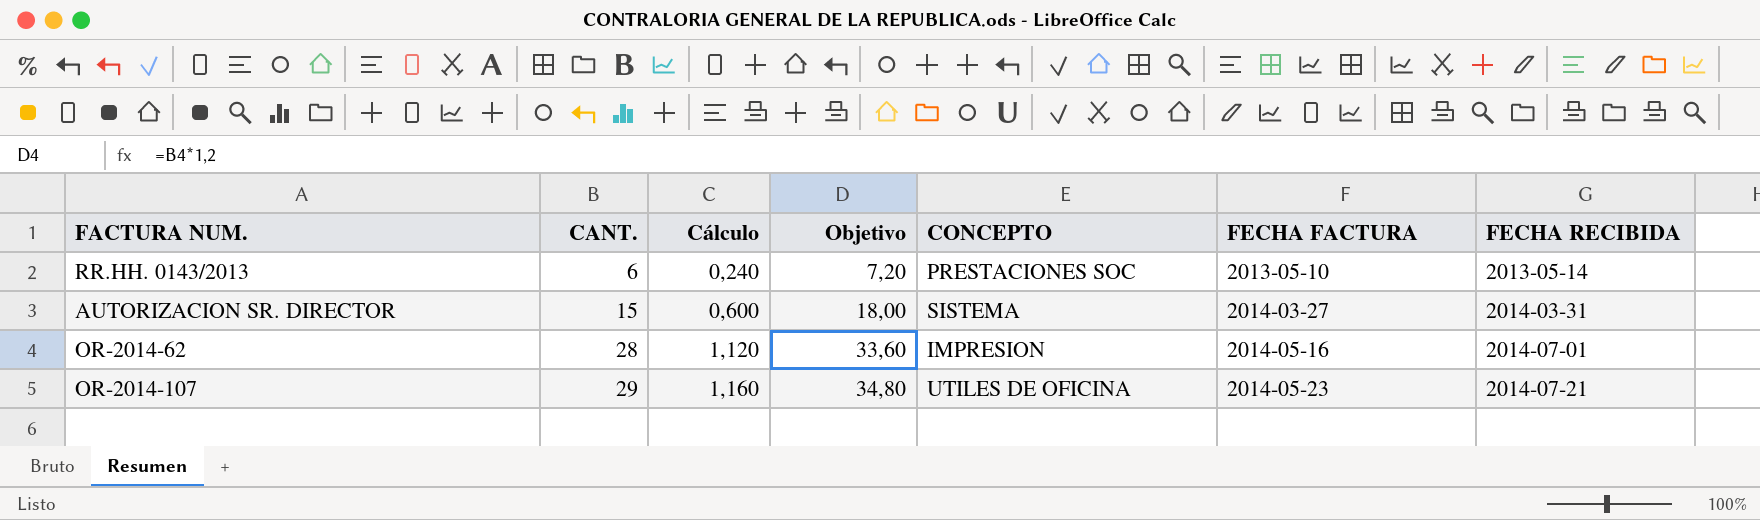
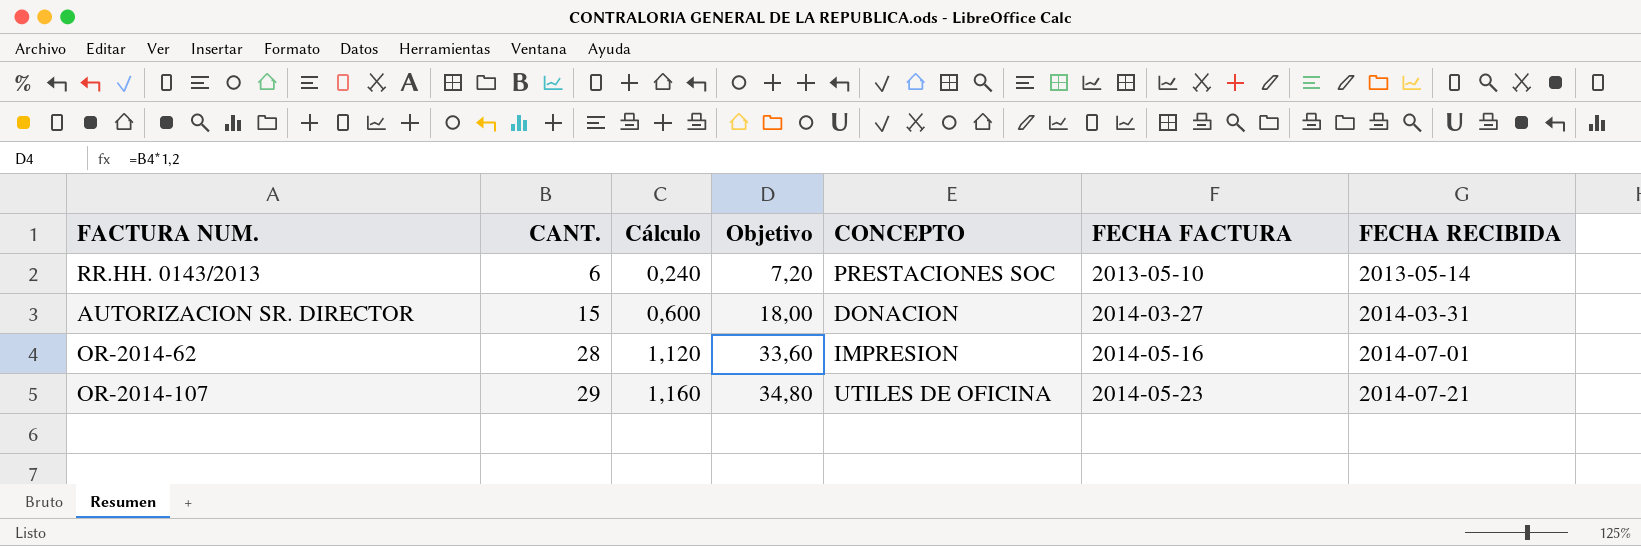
AUTORIZACION SR. DIRECTOR | CONCEPTO: SISTEMA -> DONACION

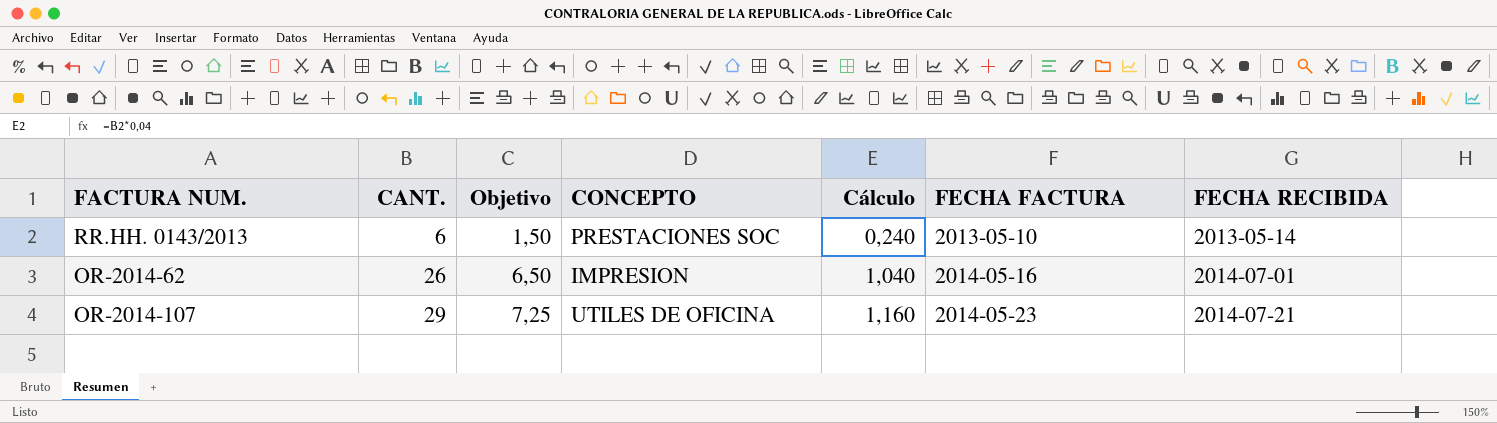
column Objetivo | formula: [CANT.] * 1,2 -> [CANT.] * 0,25
column Cálculo | position: 3 -> 5
row AUTORIZACION SR. DIRECTOR: 15 | 0,600 | 18,00 | DONACION | 2014-03-27 | 2014-03-31 -> none
OR-2014-62 | CANT.: 28 -> 26
OR-2014-62 | Cálculo: 1,120 -> 1,040

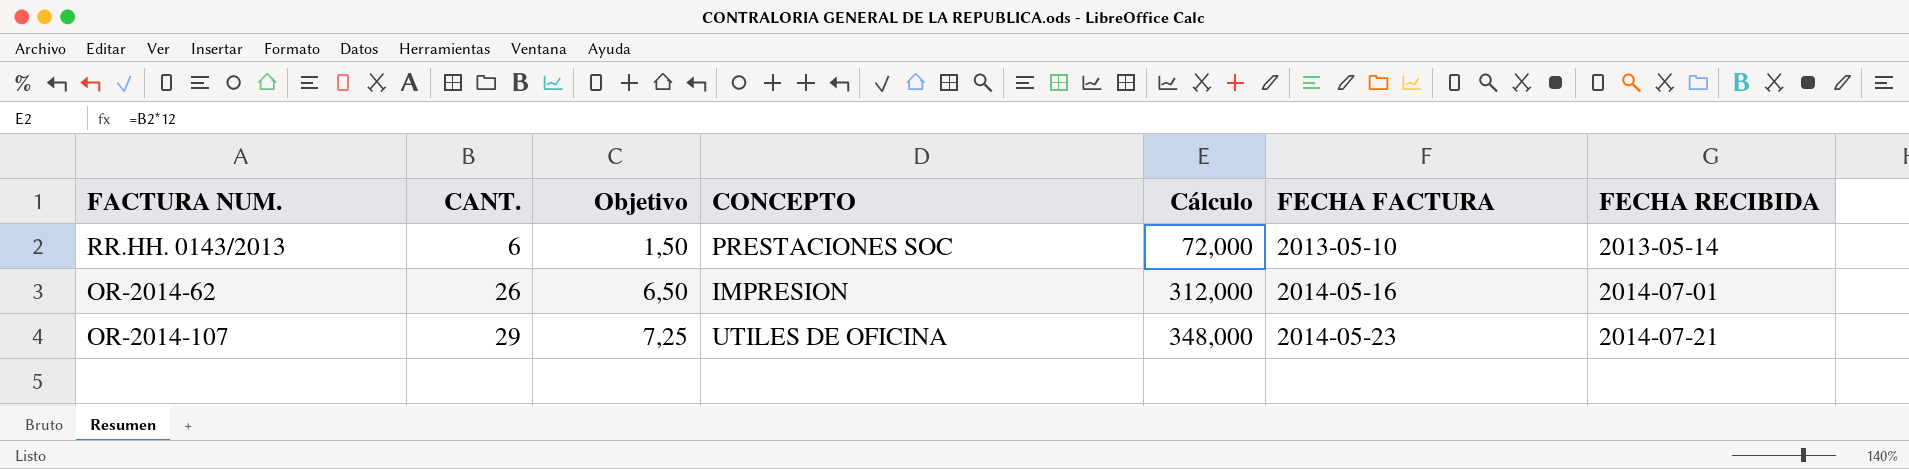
column Cálculo | formula: [CANT.] * 0,04 -> [CANT.] * 12

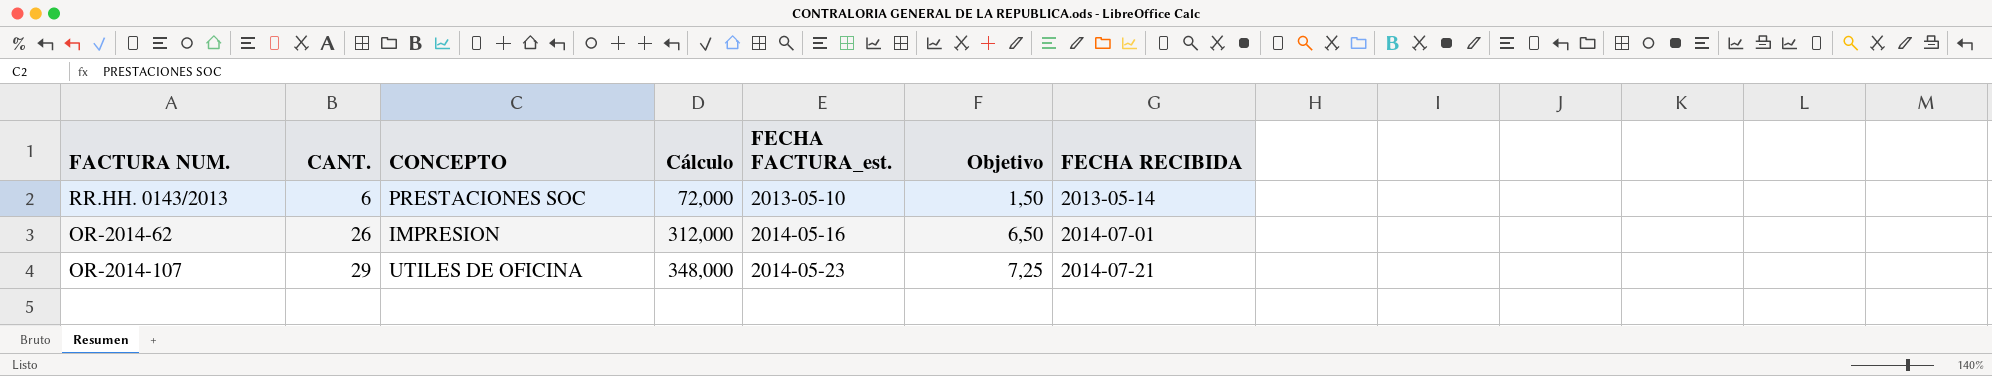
column name: FECHA FACTURA -> FECHA FACTURA_est.
column Objetivo | position: 3 -> 6

